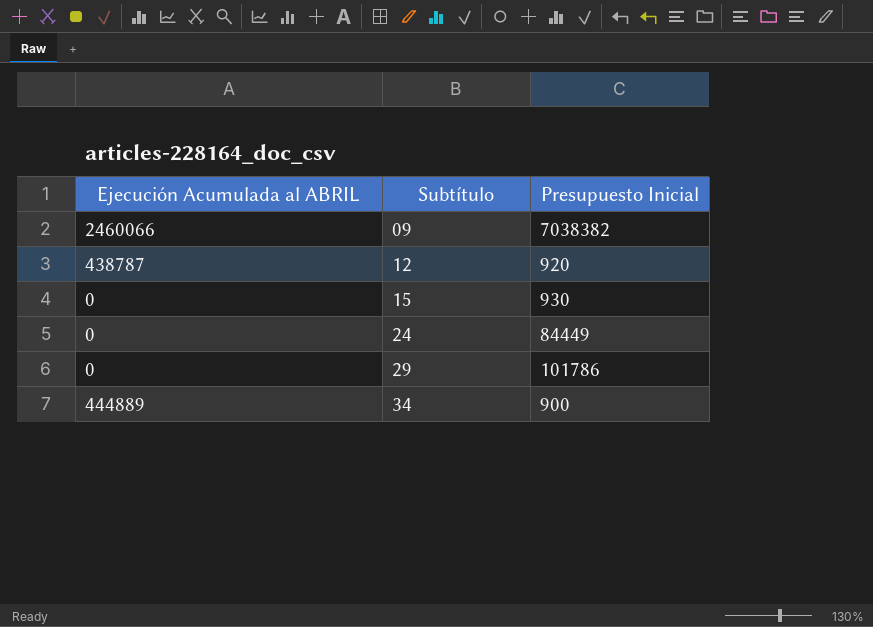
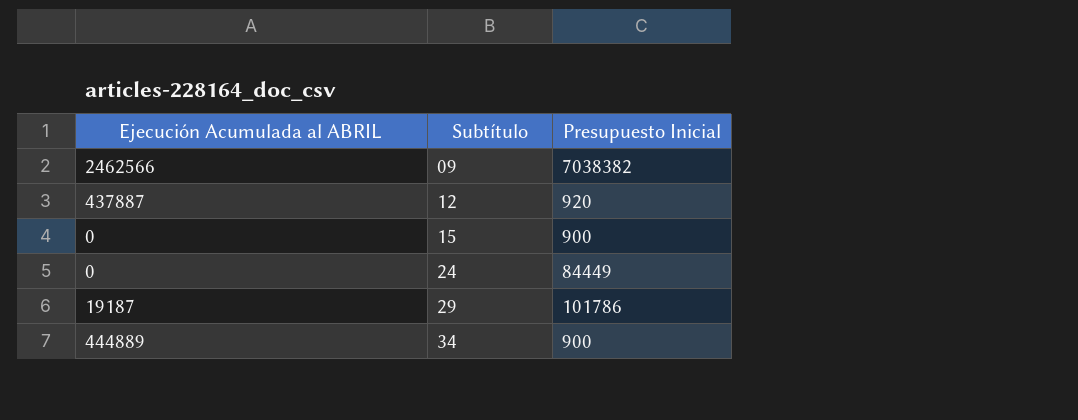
09 | Ejecución Acumulada al ABRIL: 2460066 -> 2462566
12 | Ejecución Acumulada al ABRIL: 438787 -> 437887
15 | Presupuesto Inicial: 930 -> 900
29 | Ejecución Acumulada al ABRIL: 0 -> 19187

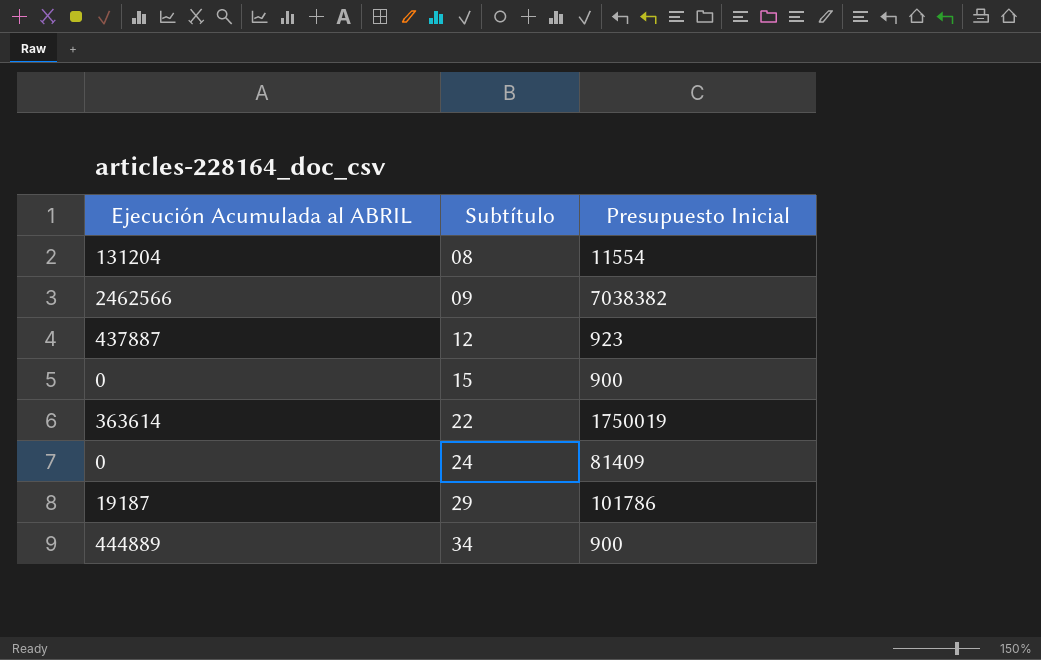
row 08: none -> 131204 | 11554
12 | Presupuesto Inicial: 920 -> 923
row 22: none -> 363614 | 1750019
24 | Presupuesto Inicial: 84449 -> 81409

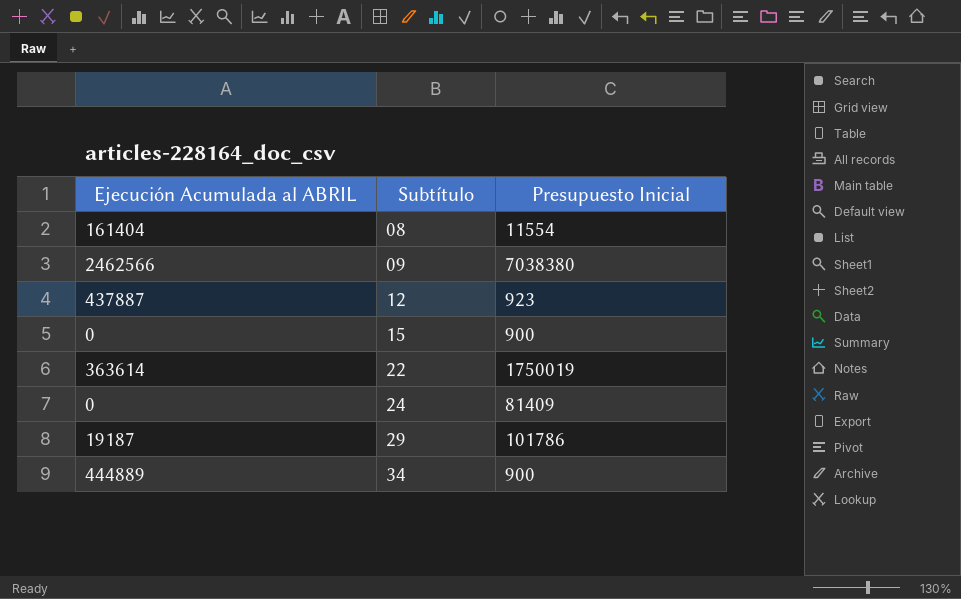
08 | Ejecución Acumulada al ABRIL: 131204 -> 161404
09 | Presupuesto Inicial: 7038382 -> 7038380

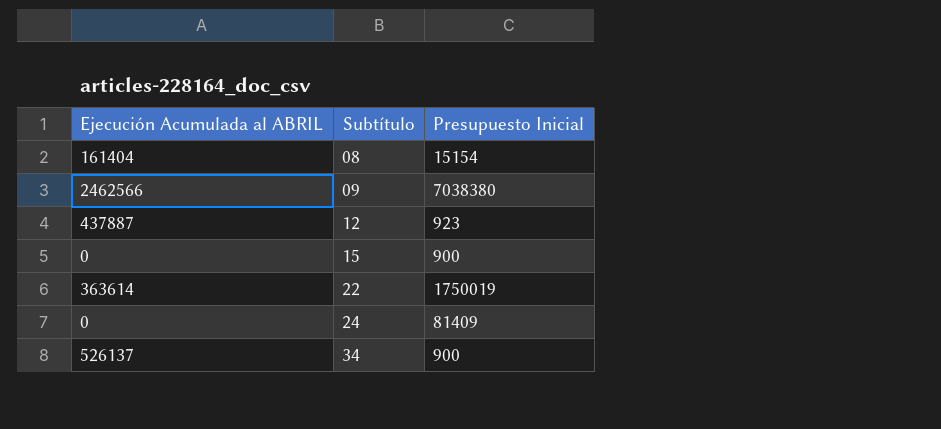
row 29: 19187 | 101786 -> none
08 | Presupuesto Inicial: 11554 -> 15154
34 | Ejecución Acumulada al ABRIL: 444889 -> 526137

